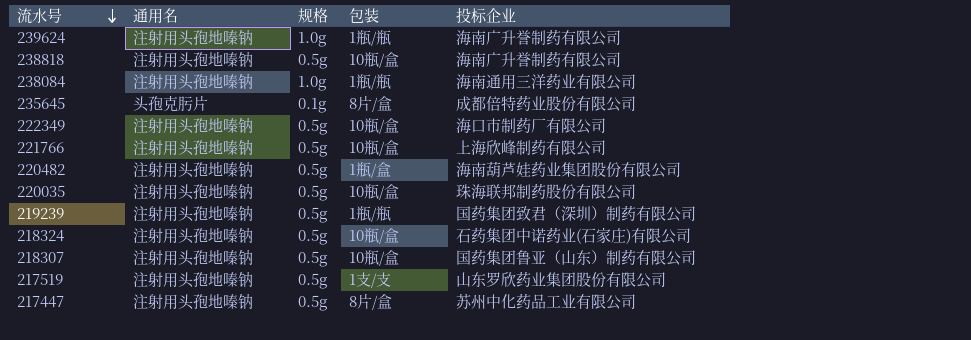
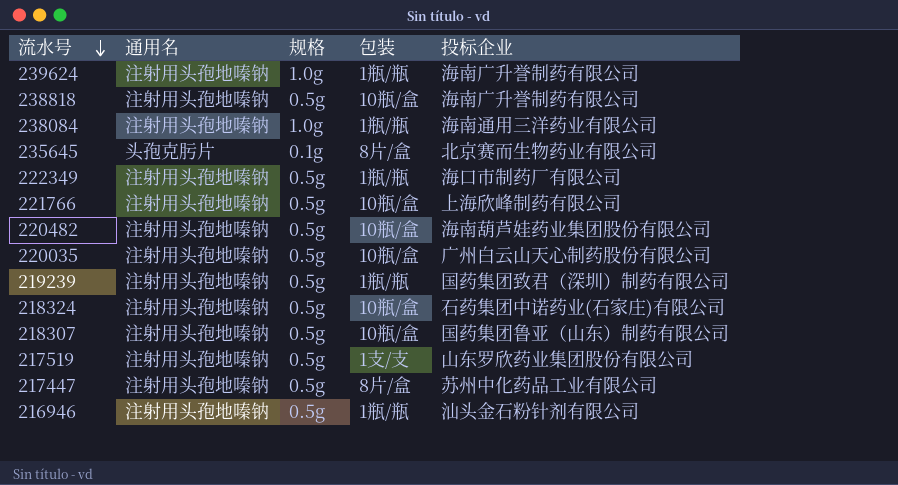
235645 | 投标企业: 成都倍特药业股份有限公司 -> 北京赛而生物药业有限公司
222349 | 包装: 10瓶/盒 -> 1瓶/瓶
220482 | 包装: 1瓶/盒 -> 10瓶/盒
220035 | 投标企业: 珠海联邦制药股份有限公司 -> 广州白云山天心制药股份有限公司
row 216946: none -> 注射用头孢地嗪钠 | 0.5g | 1瓶/瓶 | 汕头金石粉针剂有限公司

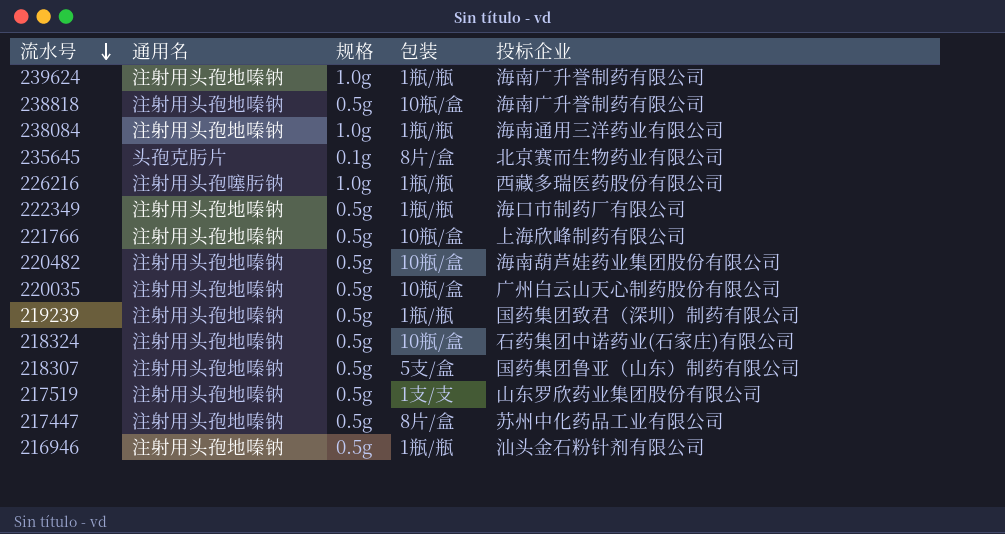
row 226216: none -> 注射用头孢噻肟钠 | 1.0g | 1瓶/瓶 | 西藏多瑞医药股份有限公司
218307 | 包装: 10瓶/盒 -> 5支/盒

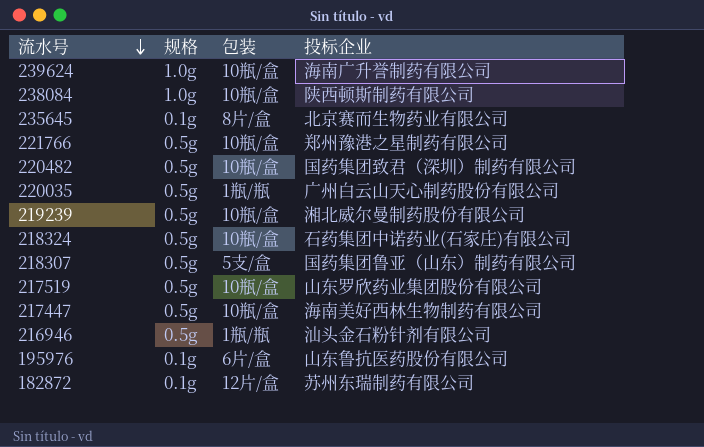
column 通用名 | position: 2 -> none
row 238818: 注射用头孢地嗪钠 | 0.5g | 10瓶/盒 | 海南广升誉制药有限公司 -> none
row 226216: 注射用头孢噻肟钠 | 1.0g | 1瓶/瓶 | 西藏多瑞医药股份有限公司 -> none
row 222349: 注射用头孢地嗪钠 | 0.5g | 1瓶/瓶 | 海口市制药厂有限公司 -> none
239624 | 包装: 1瓶/瓶 -> 10瓶/盒
238084 | 包装: 1瓶/瓶 -> 10瓶/盒
238084 | 投标企业: 海南通用三洋药业有限公司 -> 陕西顿斯制药有限公司
221766 | 投标企业: 上海欣峰制药有限公司 -> 郑州豫港之星制药有限公司
220482 | 投标企业: 海南葫芦娃药业集团股份有限公司 -> 国药集团致君（深圳）制药有限公司
220035 | 包装: 10瓶/盒 -> 1瓶/瓶
219239 | 包装: 1瓶/瓶 -> 10瓶/盒
219239 | 投标企业: 国药集团致君（深圳）制药有限公司 -> 湘北威尔曼制药股份有限公司
217519 | 包装: 1支/支 -> 10瓶/盒
217447 | 包装: 8片/盒 -> 10瓶/盒
217447 | 投标企业: 苏州中化药品工业有限公司 -> 海南美好西林生物制药有限公司
row 195976: none -> 0.1g | 6片/盒 | 山东鲁抗医药股份有限公司
row 182872: none -> 0.1g | 12片/盒 | 苏州东瑞制药有限公司

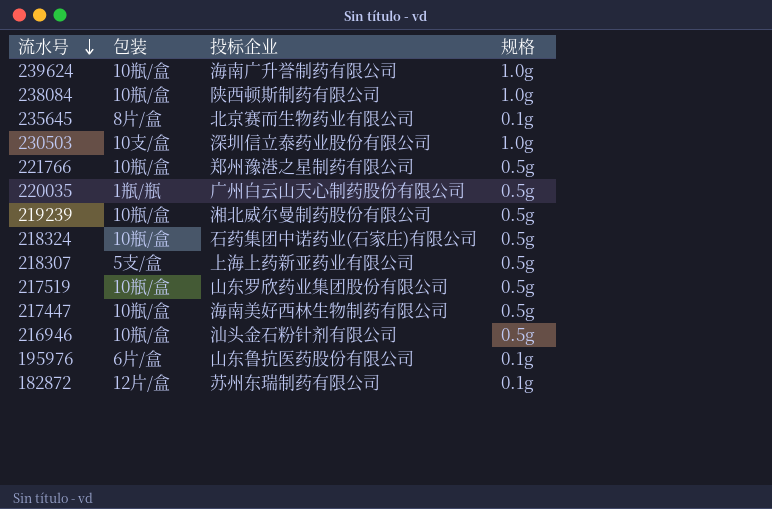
column 规格 | position: 2 -> 4
row 220482: 0.5g | 10瓶/盒 | 国药集团致君（深圳）制药有限公司 -> none
row 230503: none -> 10支/盒 | 深圳信立泰药业股份有限公司 | 1.0g
218307 | 投标企业: 国药集团鲁亚（山东）制药有限公司 -> 上海上药新亚药业有限公司
216946 | 包装: 1瓶/瓶 -> 10瓶/盒

